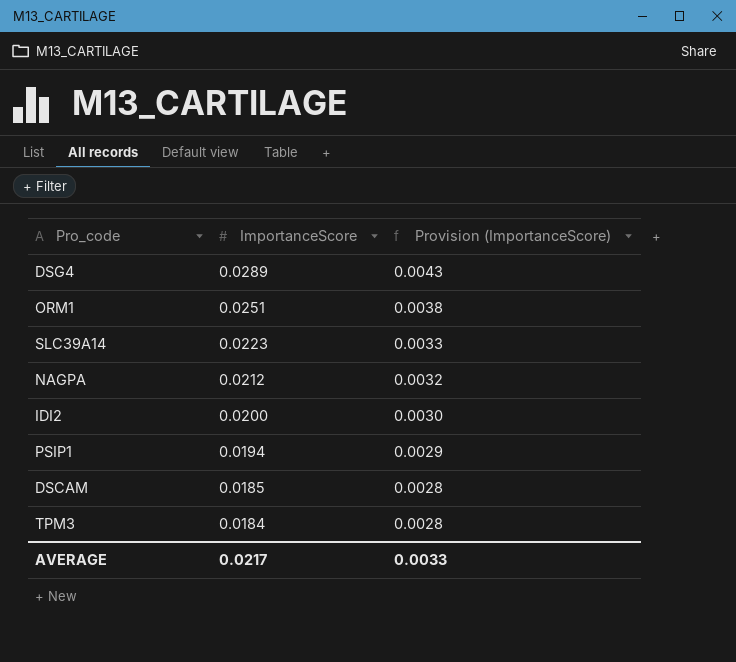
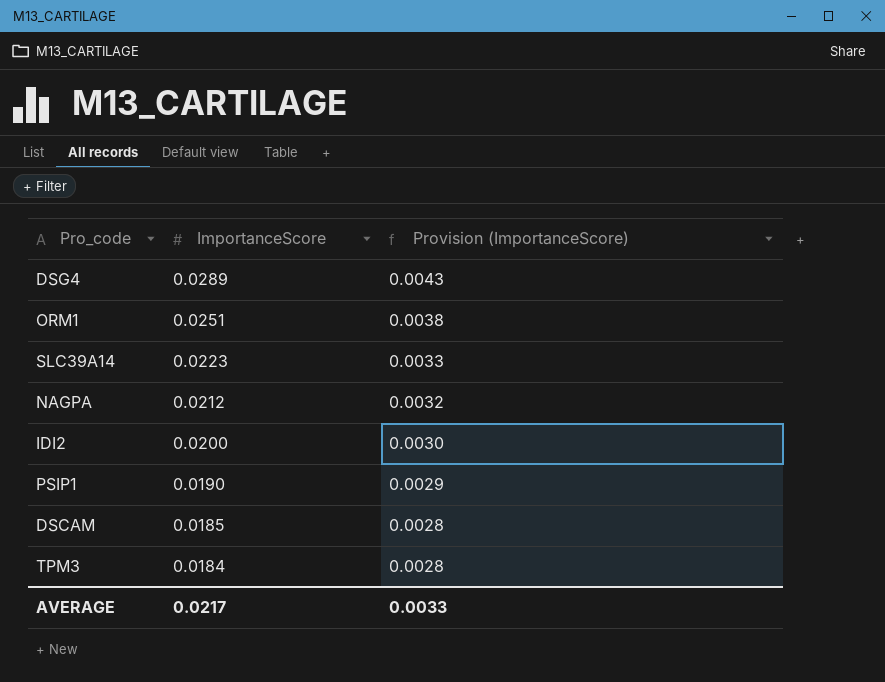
PSIP1 | ImportanceScore: 0.0194 -> 0.0190

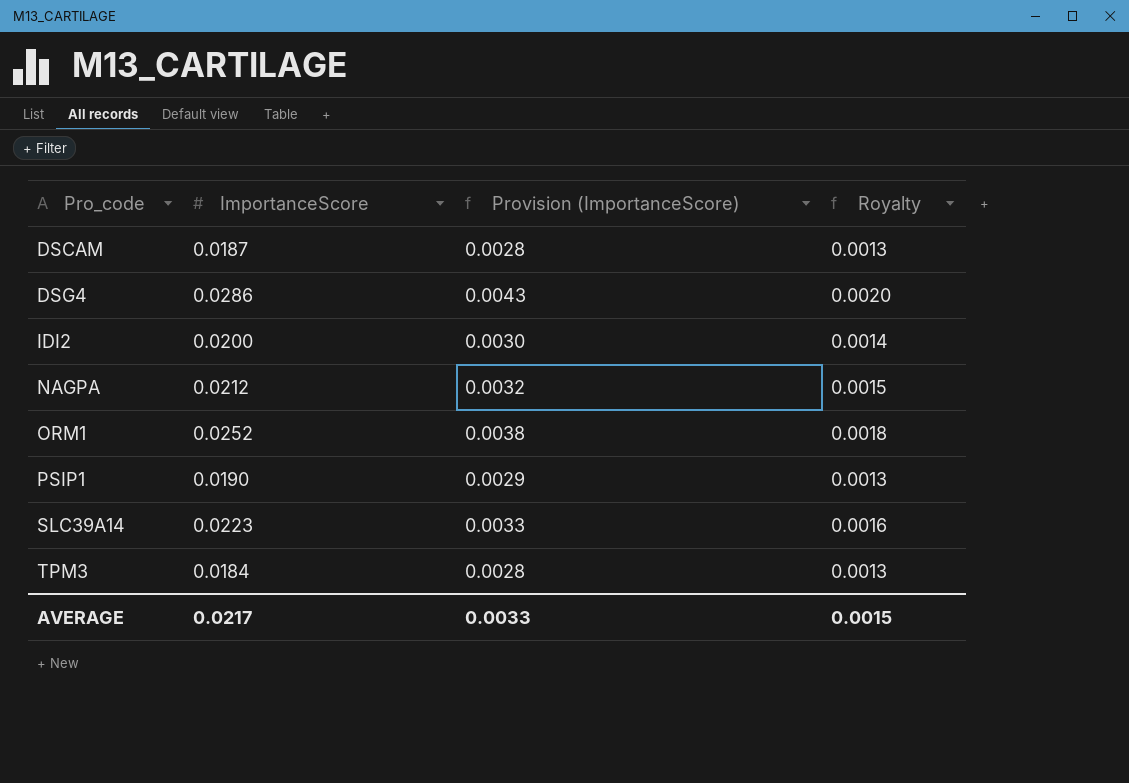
row order: ImportanceScore descending -> Pro_code ascending
column Royalty | formula: none -> [ImportanceScore] * 0.07
DSCAM | ImportanceScore: 0.0185 -> 0.0187
DSG4 | ImportanceScore: 0.0289 -> 0.0286
ORM1 | ImportanceScore: 0.0251 -> 0.0252

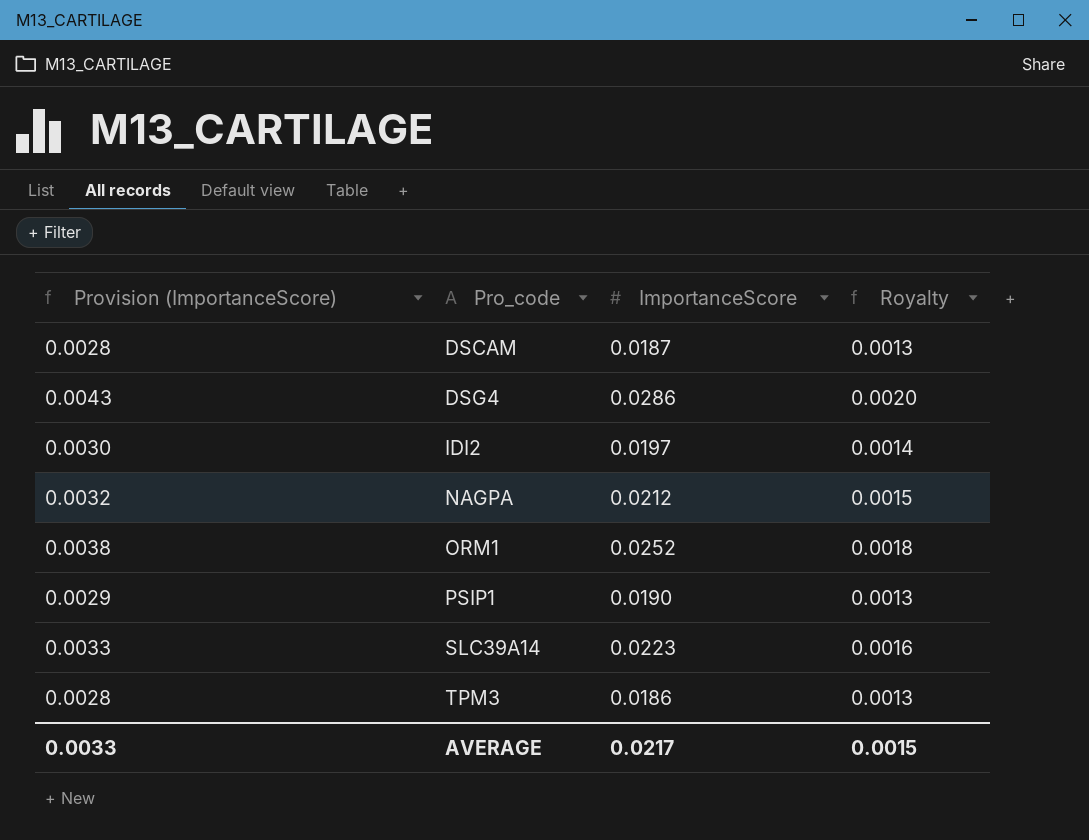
column Provision (ImportanceScore) | position: 3 -> 1
IDI2 | ImportanceScore: 0.0200 -> 0.0197
TPM3 | ImportanceScore: 0.0184 -> 0.0186

